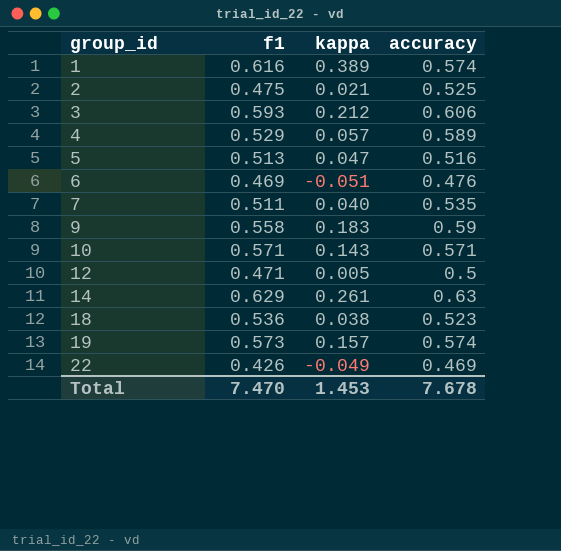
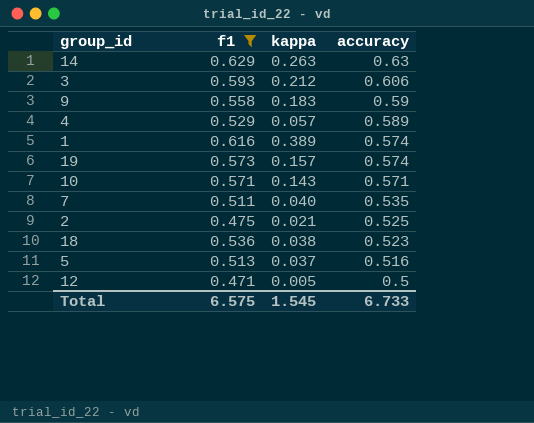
filter: none -> f1 >= 0.471
row order: group_id ascending -> accuracy descending
14 | kappa: 0.261 -> 0.263
5 | kappa: 0.047 -> 0.037
Total | f1: 7.470 -> 6.575
Total | kappa: 1.453 -> 1.545
Total | accuracy: 7.678 -> 6.733

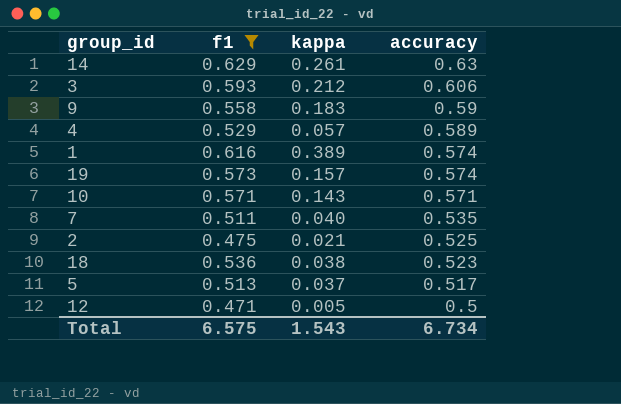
14 | kappa: 0.263 -> 0.261
5 | accuracy: 0.516 -> 0.517
Total | kappa: 1.545 -> 1.543
Total | accuracy: 6.733 -> 6.734

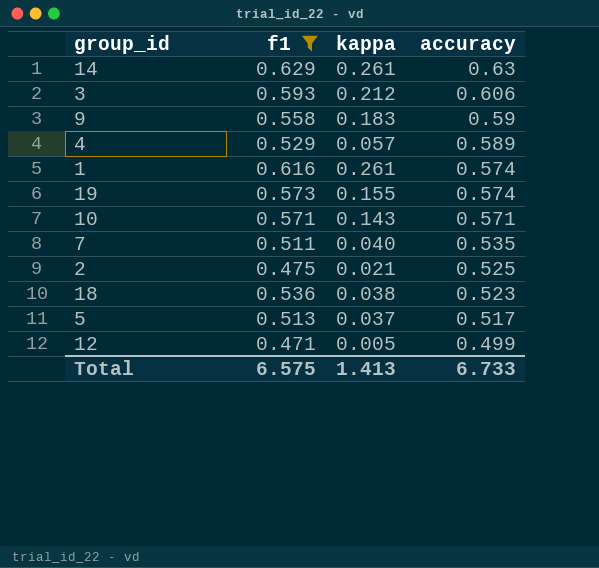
1 | kappa: 0.389 -> 0.261
19 | kappa: 0.157 -> 0.155
12 | accuracy: 0.5 -> 0.499
Total | kappa: 1.543 -> 1.413
Total | accuracy: 6.734 -> 6.733

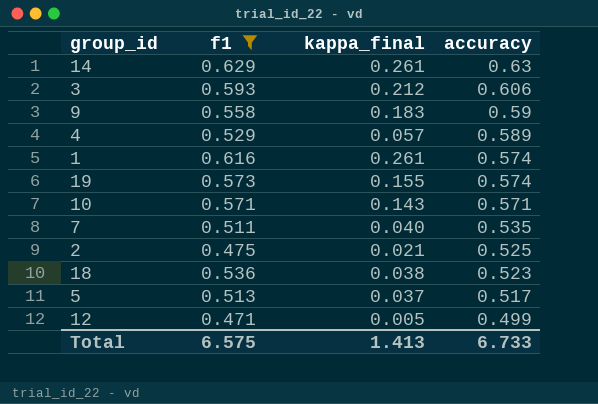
column name: kappa -> kappa_final

